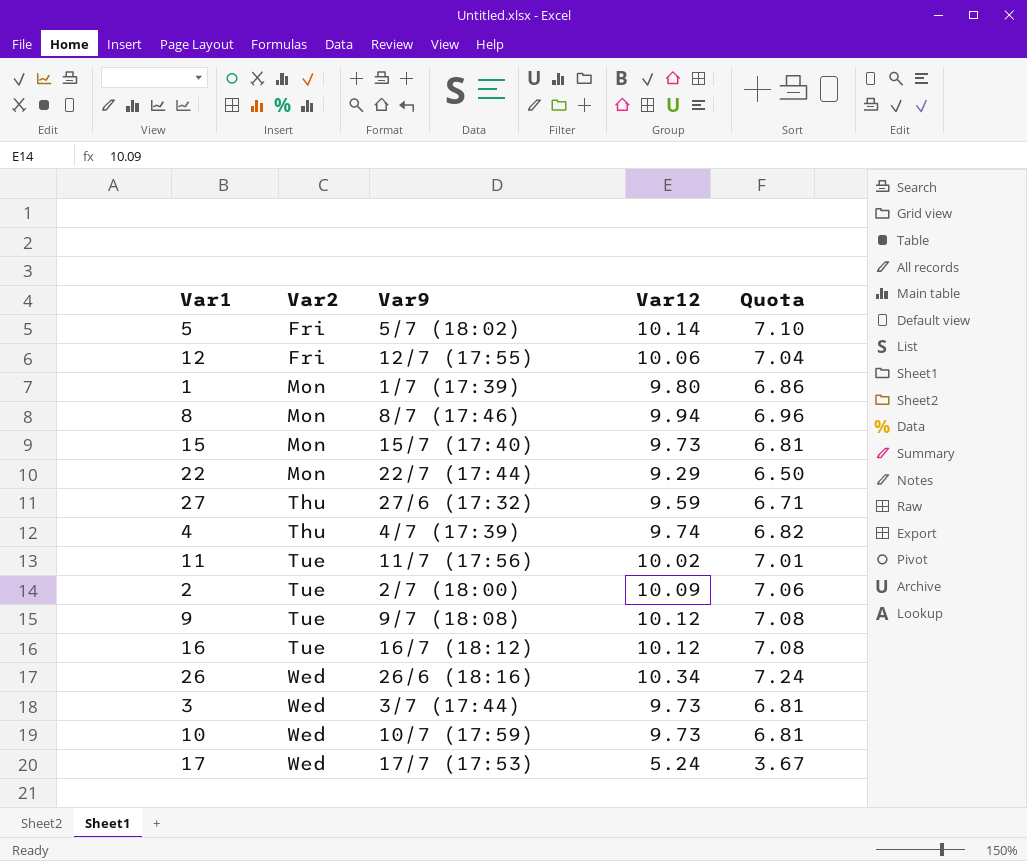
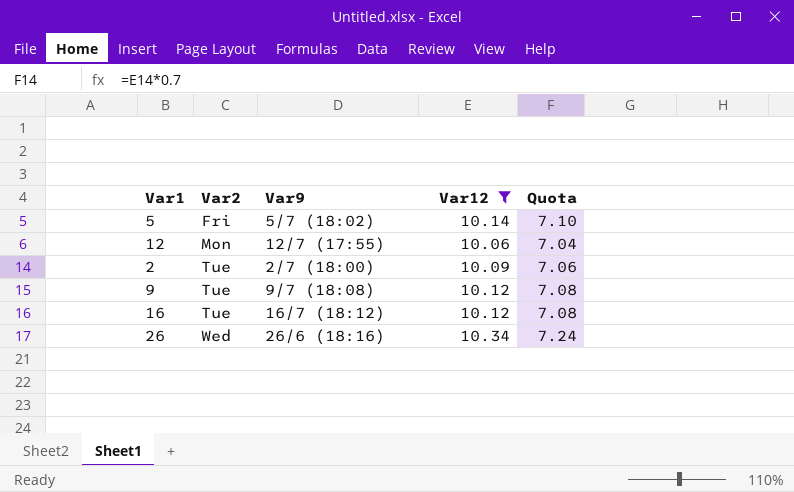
filter: none -> Var12 >= 10.06
12 | Var2: Fri -> Mon

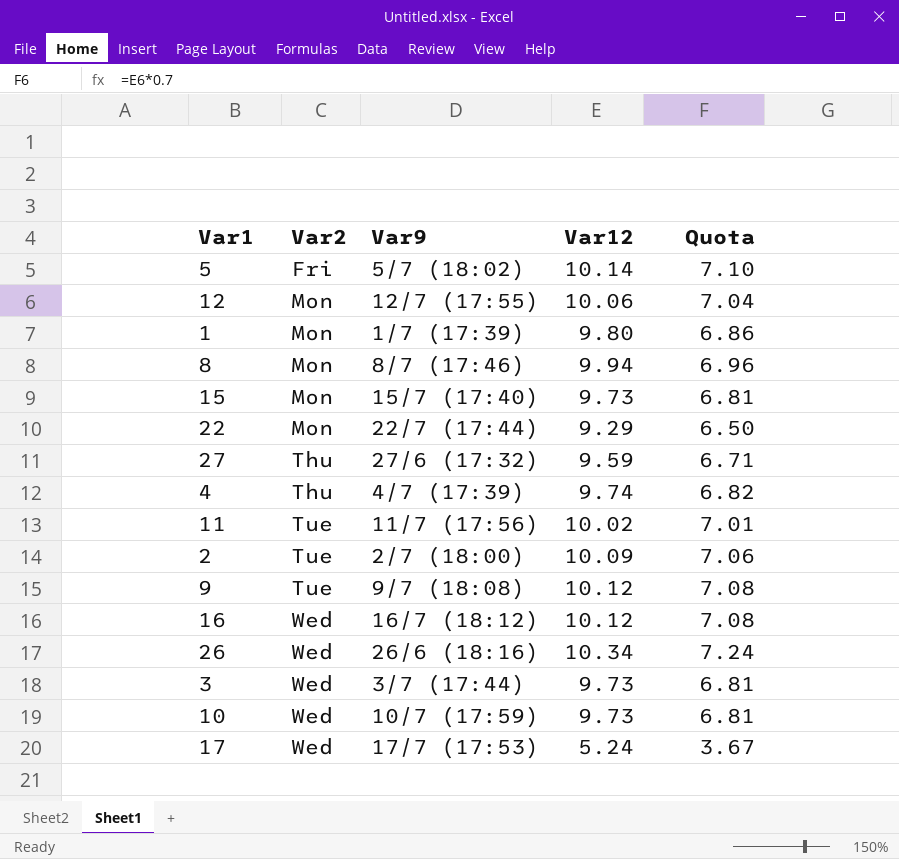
filter: Var12 >= 10.06 -> none
16 | Var2: Tue -> Wed

